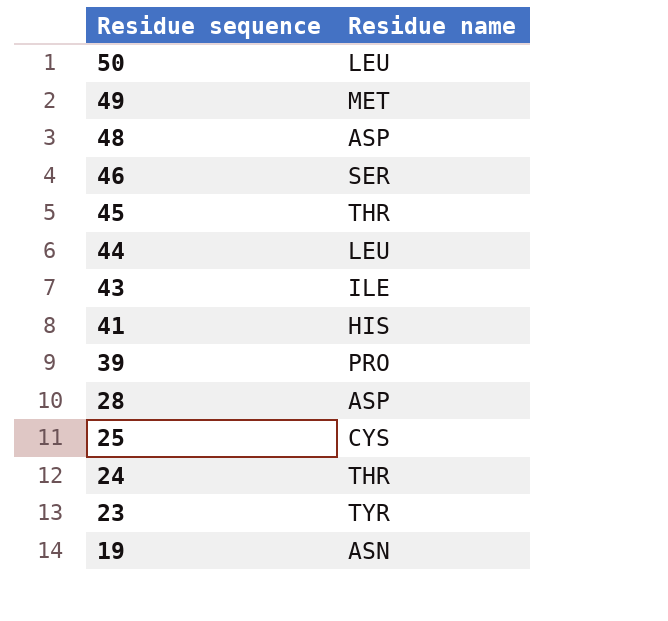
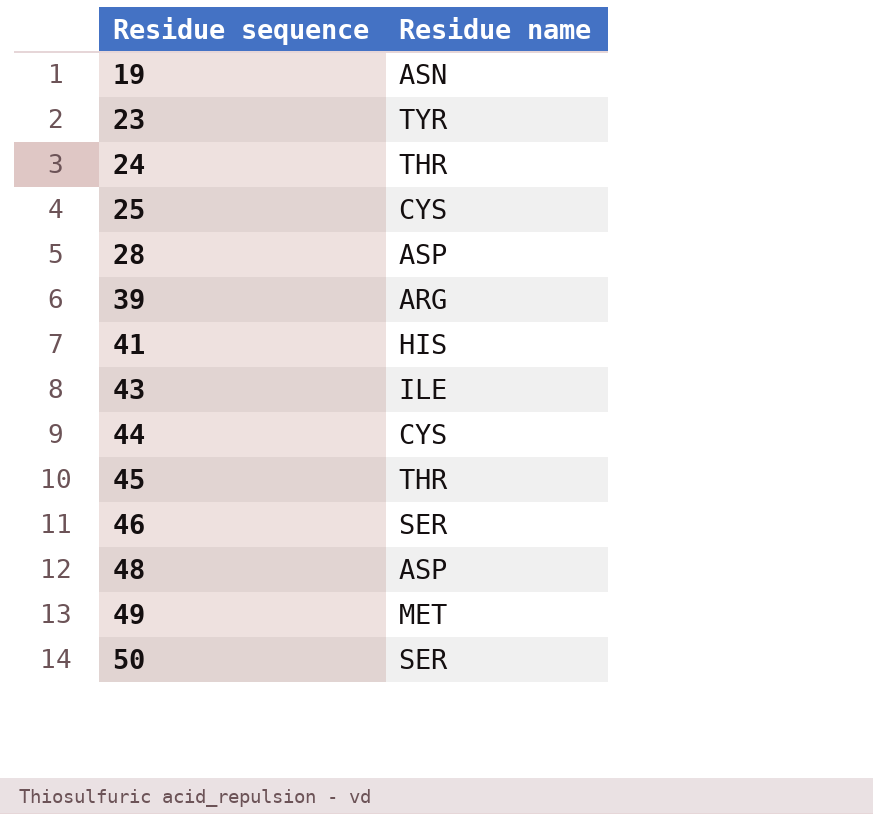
row order: Residue sequence descending -> Residue sequence ascending
39 | Residue name: PRO -> ARG
44 | Residue name: LEU -> CYS
50 | Residue name: LEU -> SER

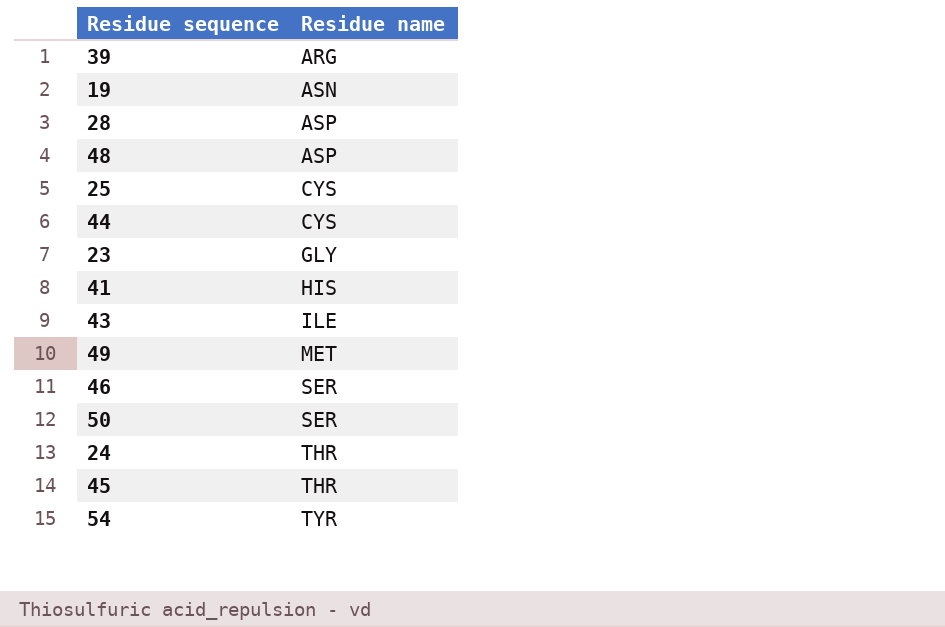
row order: Residue sequence ascending -> Residue name ascending
23 | Residue name: TYR -> GLY
row 54: none -> TYR

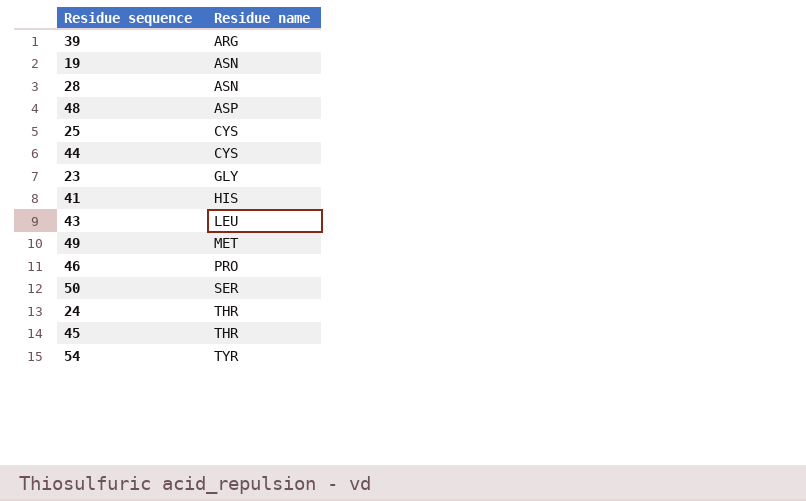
28 | Residue name: ASP -> ASN
43 | Residue name: ILE -> LEU
46 | Residue name: SER -> PRO

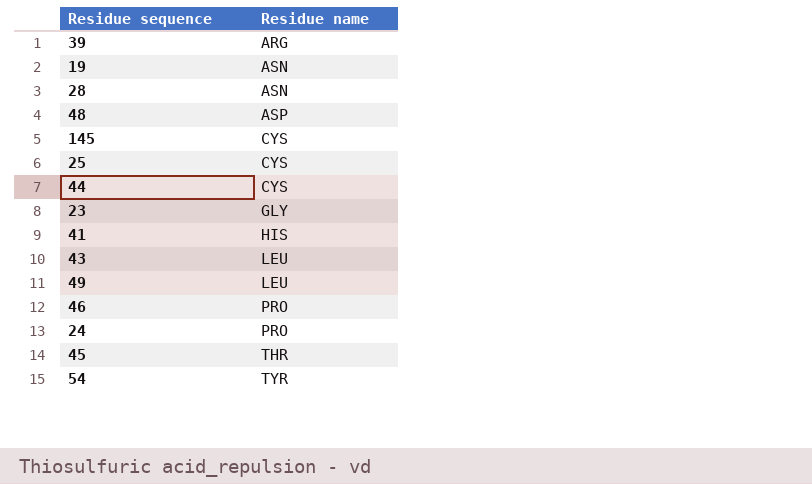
row 50: SER -> none
row 145: none -> CYS
49 | Residue name: MET -> LEU
24 | Residue name: THR -> PRO

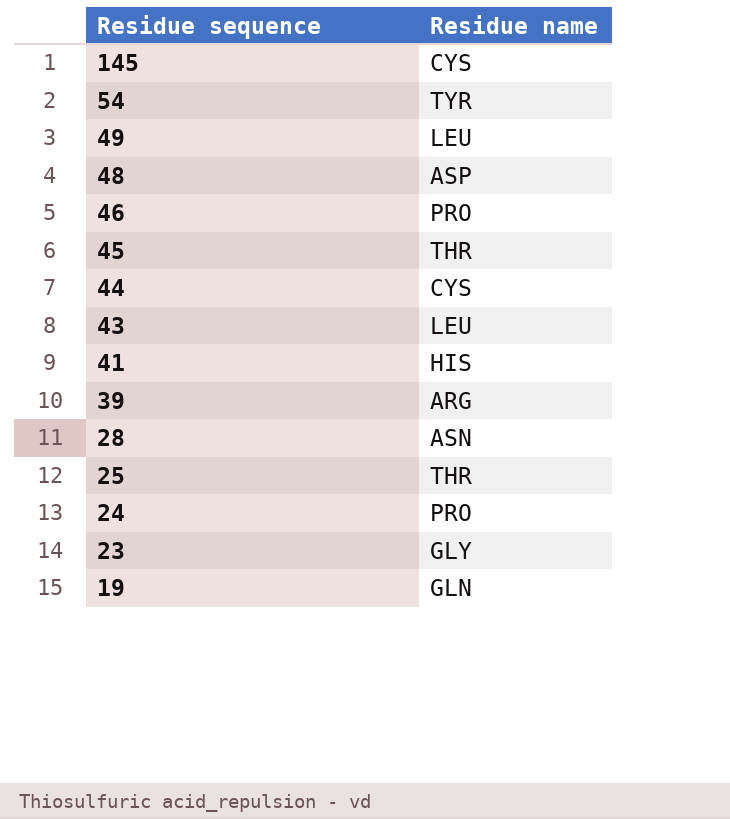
row order: Residue name ascending -> Residue sequence descending
25 | Residue name: CYS -> THR
19 | Residue name: ASN -> GLN

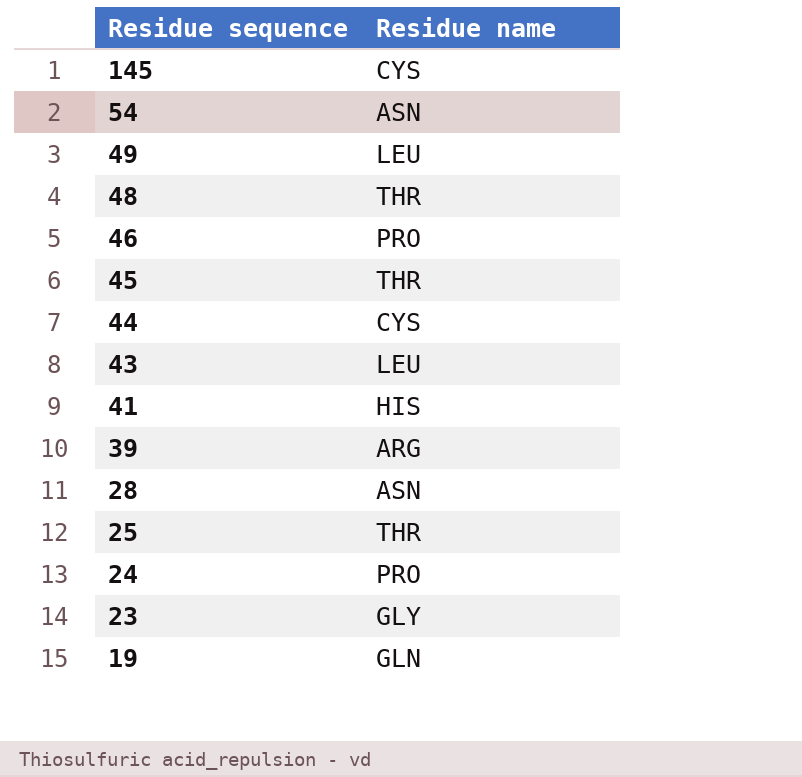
54 | Residue name: TYR -> ASN
48 | Residue name: ASP -> THR

